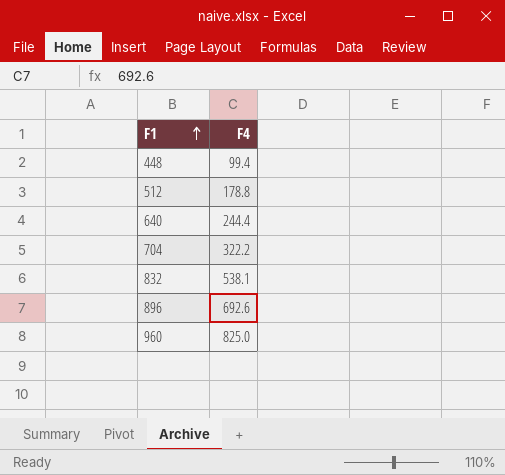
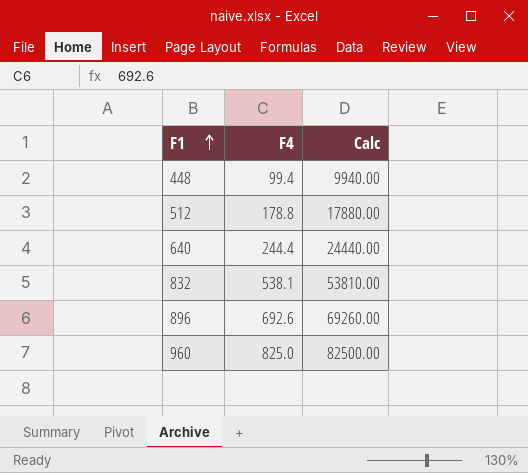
column Calc | formula: none -> [F4] * 100
row 704: 322.2 -> none

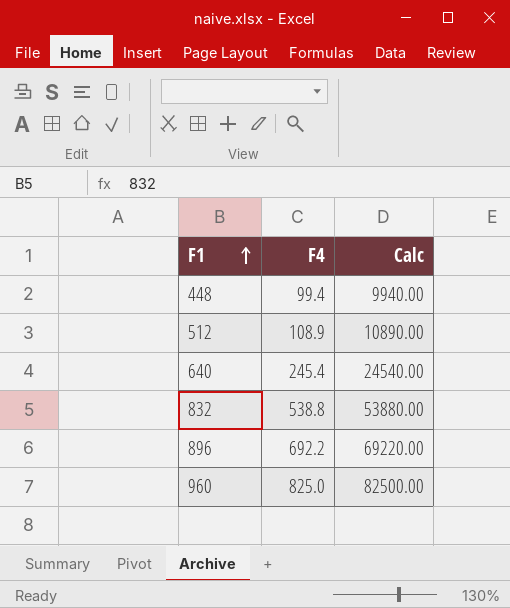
512 | F4: 178.8 -> 108.9
512 | Calc: 17880.00 -> 10890.00
640 | F4: 244.4 -> 245.4
640 | Calc: 24440.00 -> 24540.00
832 | F4: 538.1 -> 538.8
832 | Calc: 53810.00 -> 53880.00
896 | F4: 692.6 -> 692.2
896 | Calc: 69260.00 -> 69220.00

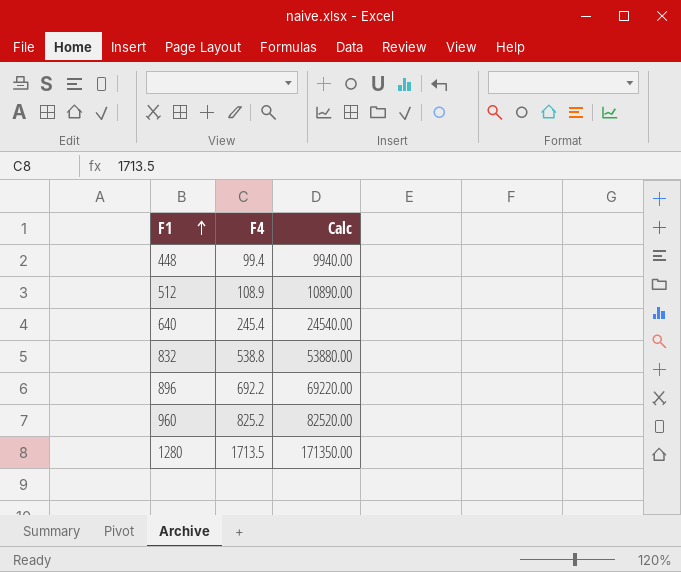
960 | F4: 825.0 -> 825.2
960 | Calc: 82500.00 -> 82520.00
row 1280: none -> 1713.5 | 171350.00

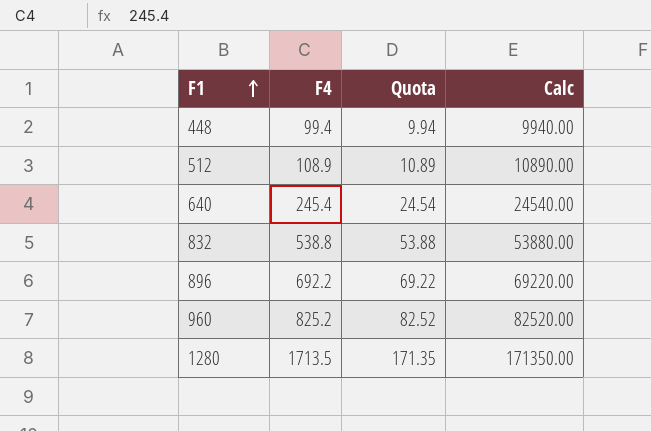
column Quota | formula: none -> [F4] * 0.1

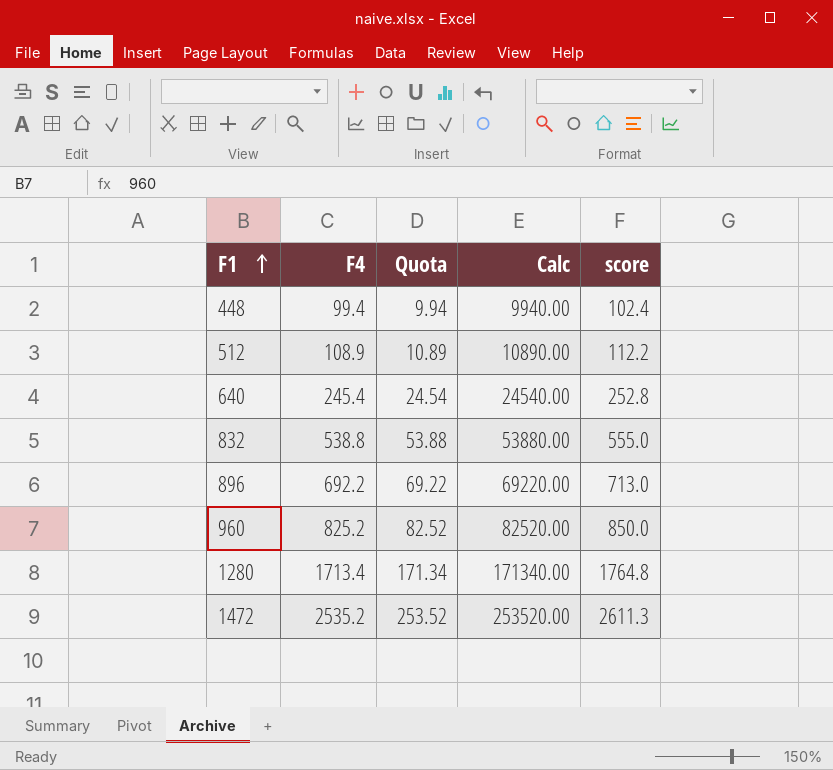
column score | formula: none -> [F4] * 1.03
1280 | F4: 1713.5 -> 1713.4
1280 | Quota: 171.35 -> 171.34
1280 | Calc: 171350.00 -> 171340.00
row 1472: none -> 2535.2 | 253.52 | 253520.00 | 2611.3

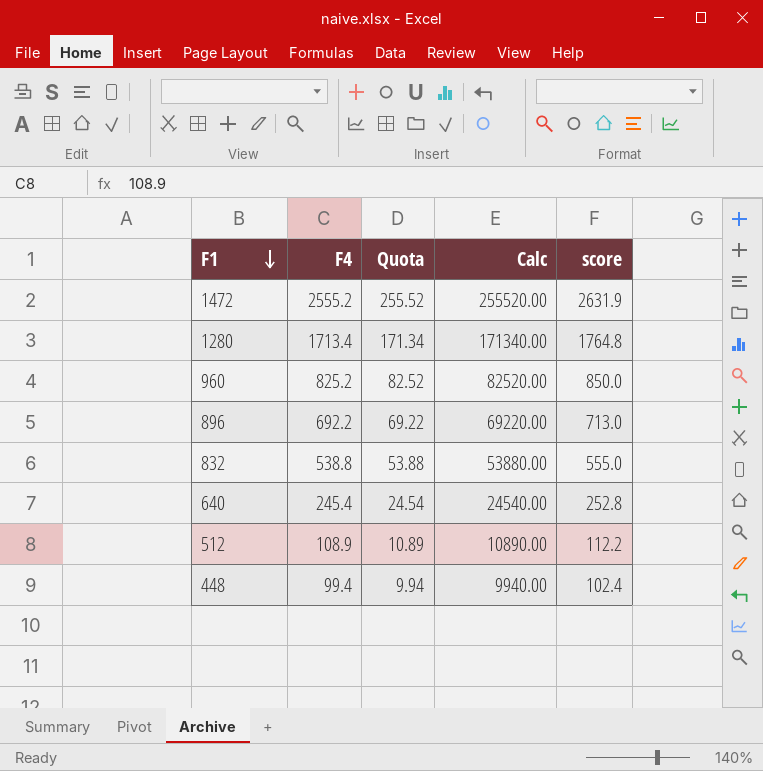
row order: F1 ascending -> F1 descending
1472 | F4: 2535.2 -> 2555.2
1472 | Quota: 253.52 -> 255.52
1472 | Calc: 253520.00 -> 255520.00
1472 | score: 2611.3 -> 2631.9

